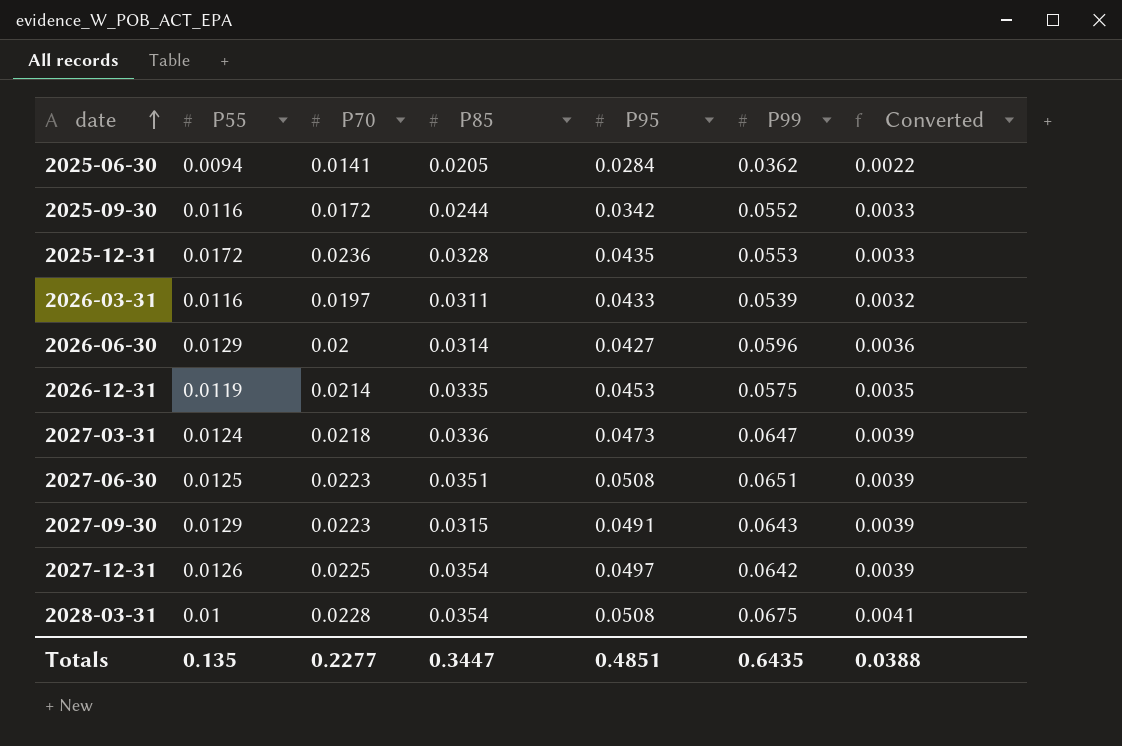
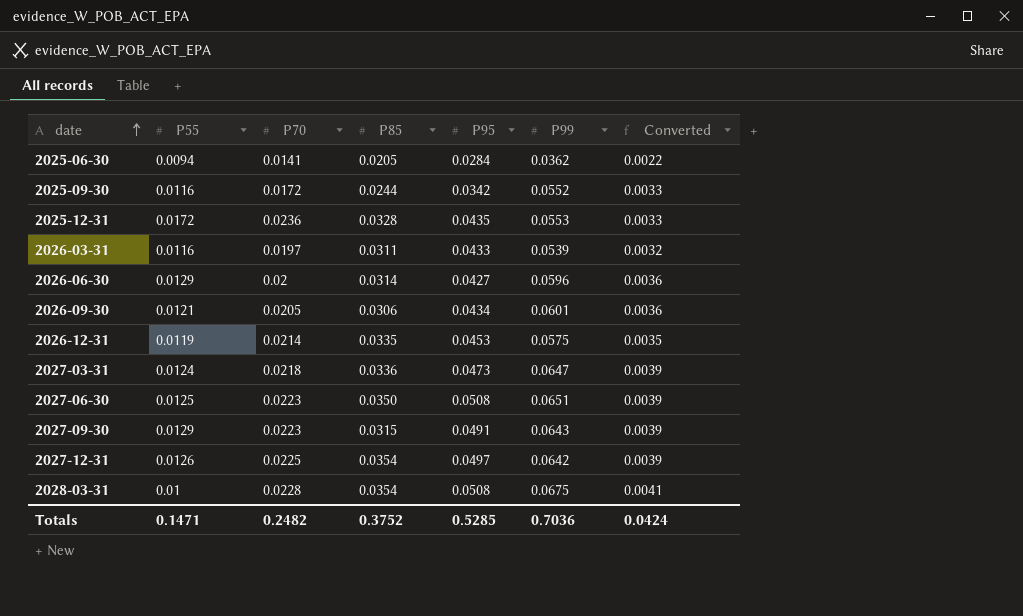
row 2026-09-30: none -> 0.0121 | 0.0205 | 0.0306 | 0.0434 | 0.0601 | 0.0036
2027-06-30 | P85: 0.0351 -> 0.0350
Totals | P55: 0.135 -> 0.1471
Totals | P70: 0.2277 -> 0.2482
Totals | P85: 0.3447 -> 0.3752
Totals | P95: 0.4851 -> 0.5285
Totals | P99: 0.6435 -> 0.7036
Totals | Converted: 0.0388 -> 0.0424

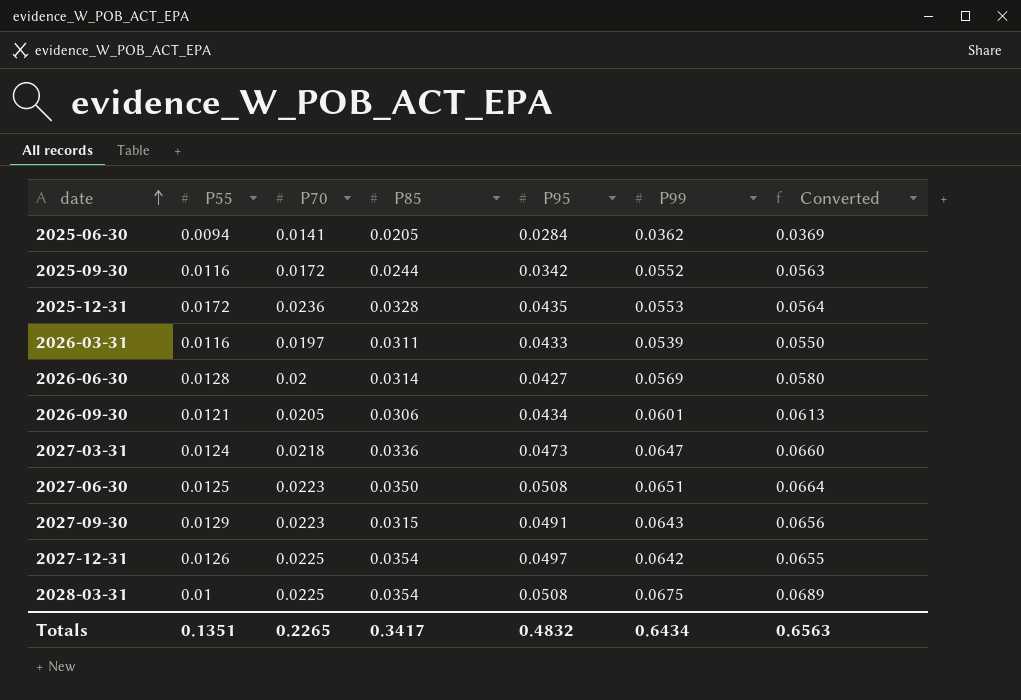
column Converted | formula: [P99] * 0.06 -> [P99] * 1.02
row 2026-12-31: 0.0119 | 0.0214 | 0.0335 | 0.0453 | 0.0575 | 0.0035 -> none
2026-06-30 | P55: 0.0129 -> 0.0128
2026-06-30 | P99: 0.0596 -> 0.0569
2028-03-31 | P70: 0.0228 -> 0.0225
Totals | P55: 0.1471 -> 0.1351
Totals | P70: 0.2482 -> 0.2265
Totals | P85: 0.3752 -> 0.3417
Totals | P95: 0.5285 -> 0.4832
Totals | P99: 0.7036 -> 0.6434
Totals | Converted: 0.0424 -> 0.6563

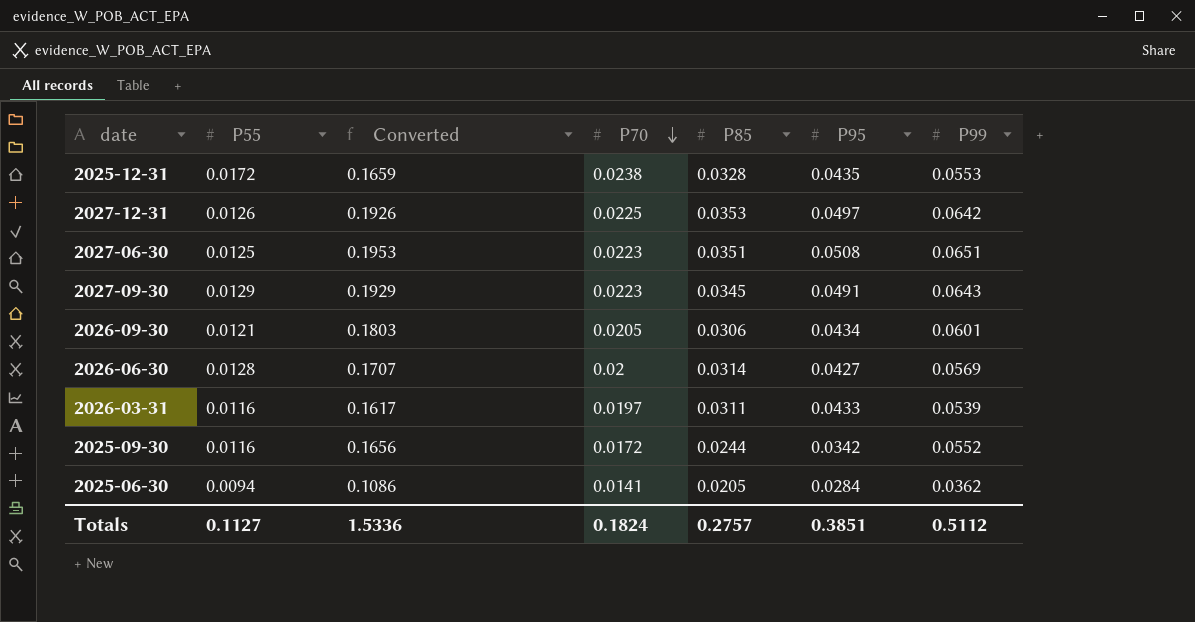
row order: date ascending -> P70 descending
column Converted | formula: [P99] * 1.02 -> [P99] * 3
column Converted | position: 7 -> 3
row 2027-03-31: 0.0124 | 0.0218 | 0.0336 | 0.0473 | 0.0647 | 0.0660 -> none
row 2028-03-31: 0.01 | 0.0225 | 0.0354 | 0.0508 | 0.0675 | 0.0689 -> none
2025-12-31 | P70: 0.0236 -> 0.0238
2027-12-31 | P85: 0.0354 -> 0.0353
2027-06-30 | P85: 0.0350 -> 0.0351
2027-09-30 | P85: 0.0315 -> 0.0345
Totals | P55: 0.1351 -> 0.1127
Totals | Converted: 0.6563 -> 1.5336
Totals | P70: 0.2265 -> 0.1824
Totals | P85: 0.3417 -> 0.2757
Totals | P95: 0.4832 -> 0.3851
Totals | P99: 0.6434 -> 0.5112

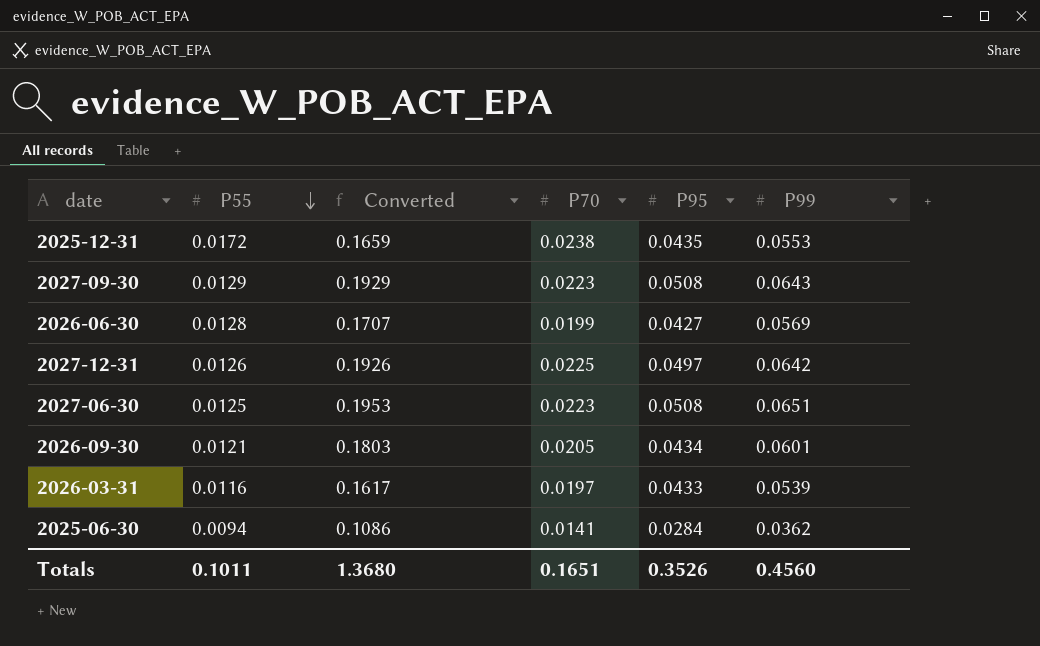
row order: P70 descending -> P55 descending
column P85 | position: 5 -> none
row 2025-09-30: 0.0116 | 0.1656 | 0.0172 | 0.0244 | 0.0342 | 0.0552 -> none
2027-09-30 | P95: 0.0491 -> 0.0508
2026-06-30 | P70: 0.02 -> 0.0199
Totals | P55: 0.1127 -> 0.1011
Totals | Converted: 1.5336 -> 1.3680
Totals | P70: 0.1824 -> 0.1651
Totals | P95: 0.3851 -> 0.3526
Totals | P99: 0.5112 -> 0.4560

